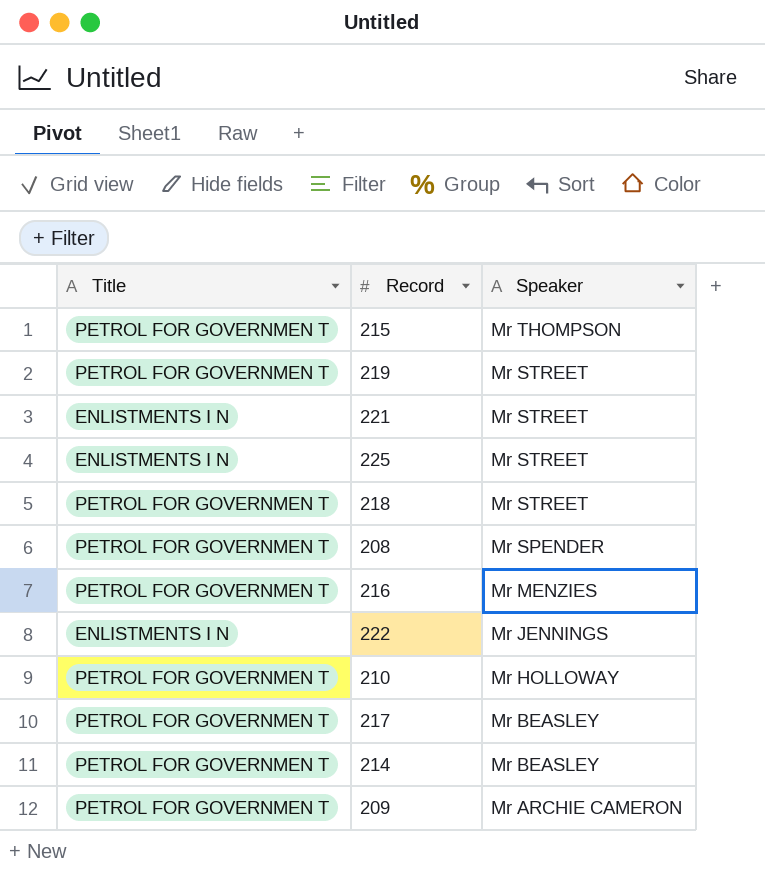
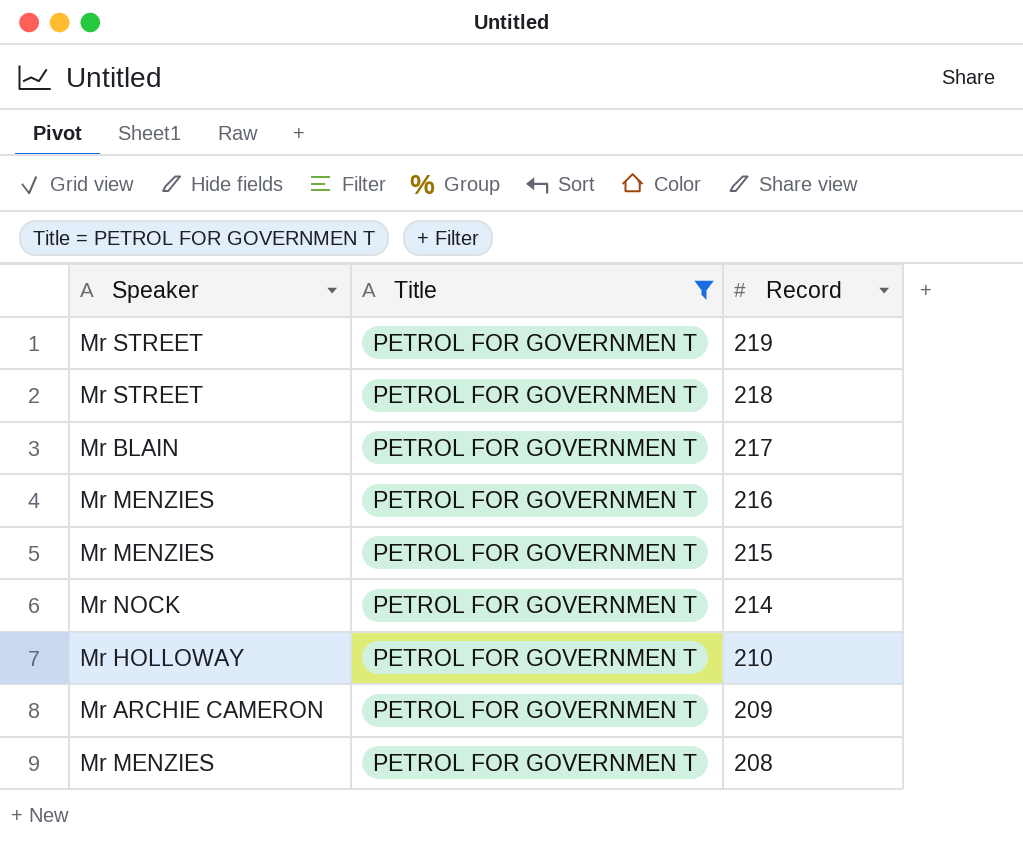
filter: none -> Title = PETROL FOR GOVERNMEN T
row order: Speaker descending -> Record descending
column Speaker | position: 3 -> 1
217 | Speaker: Mr BEASLEY -> Mr BLAIN
215 | Speaker: Mr THOMPSON -> Mr MENZIES
214 | Speaker: Mr BEASLEY -> Mr NOCK
208 | Speaker: Mr SPENDER -> Mr MENZIES

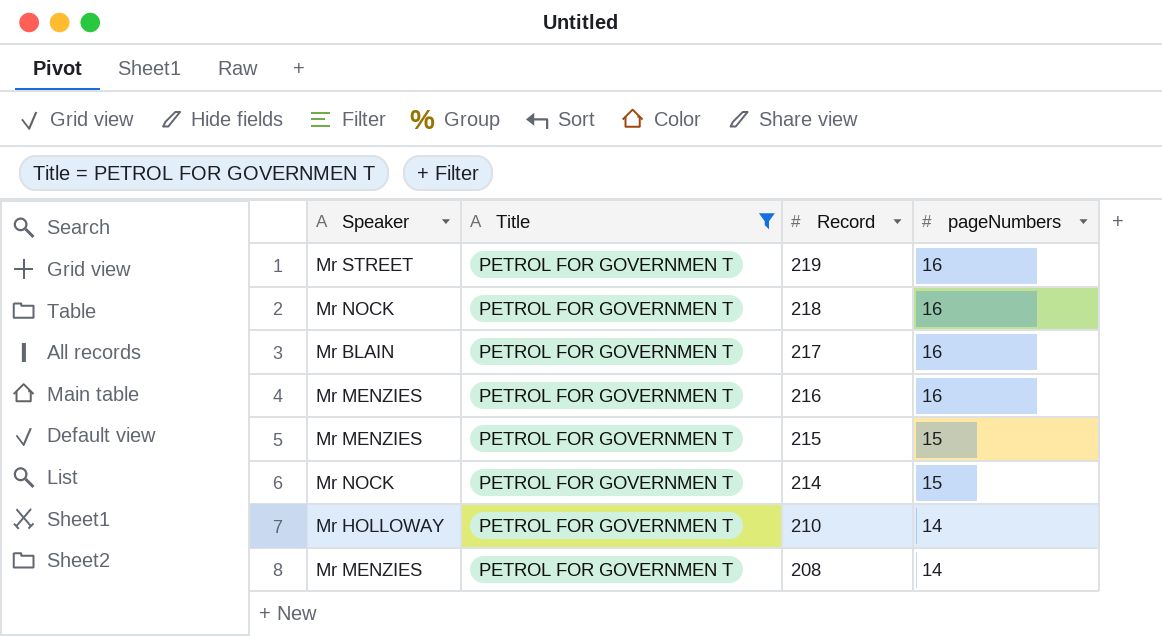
column pageNumbers | position: none -> 4
row 209: Mr ARCHIE CAMERON | PETROL FOR GOVERNMEN T -> none
218 | Speaker: Mr STREET -> Mr NOCK

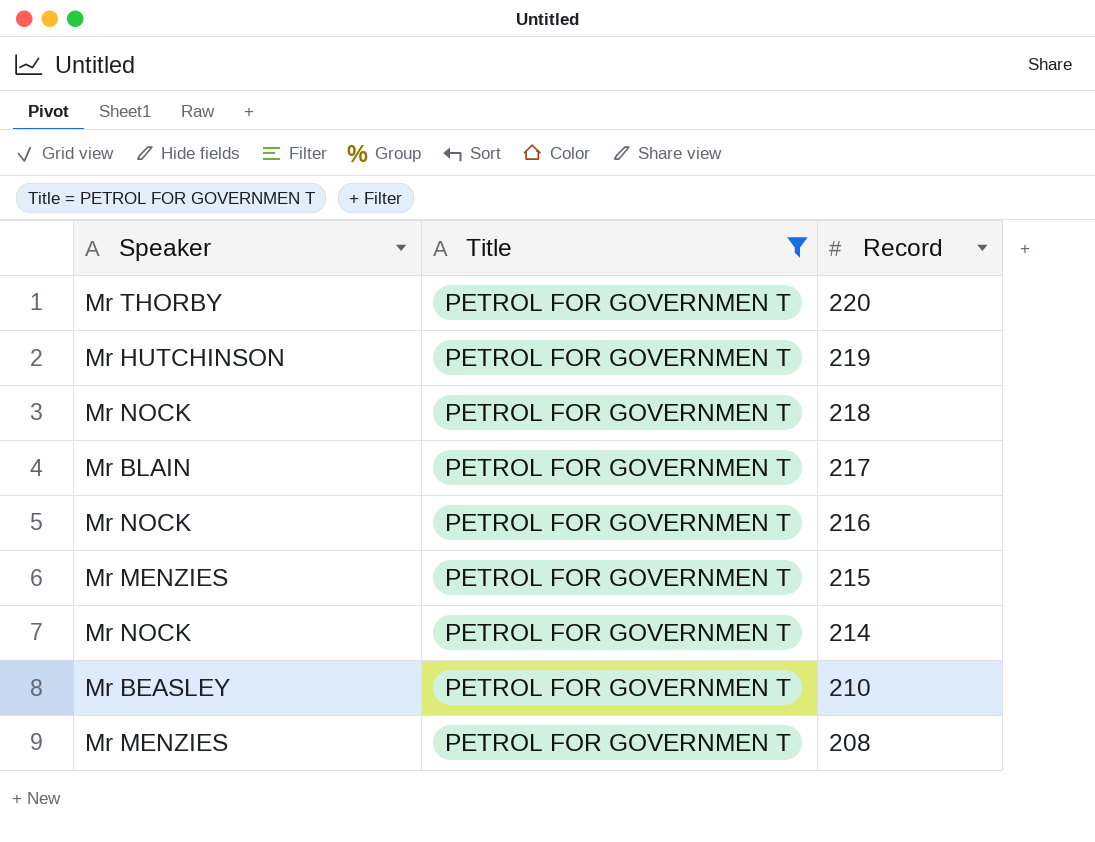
column pageNumbers | position: 4 -> none
row 220: none -> Mr THORBY | PETROL FOR GOVERNMEN T
219 | Speaker: Mr STREET -> Mr HUTCHINSON
216 | Speaker: Mr MENZIES -> Mr NOCK
210 | Speaker: Mr HOLLOWAY -> Mr BEASLEY

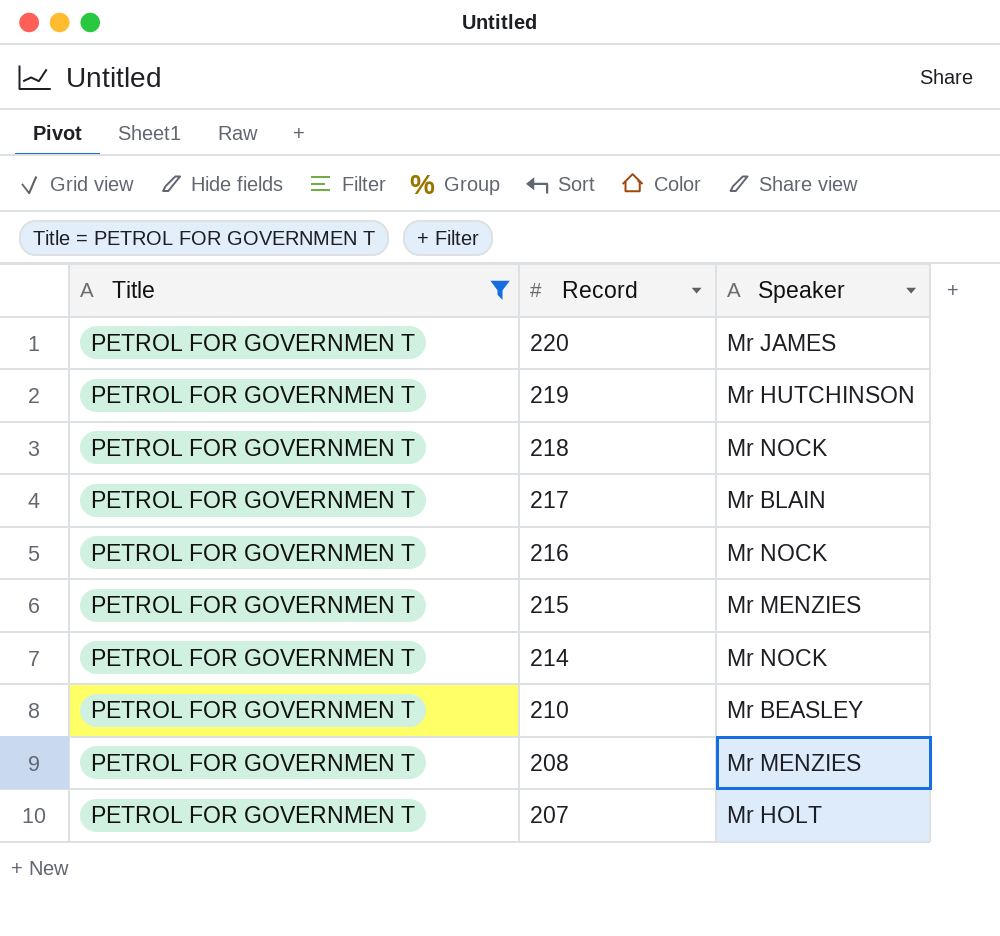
column Speaker | position: 1 -> 3
220 | Speaker: Mr THORBY -> Mr JAMES
row 207: none -> PETROL FOR GOVERNMEN T | Mr HOLT

